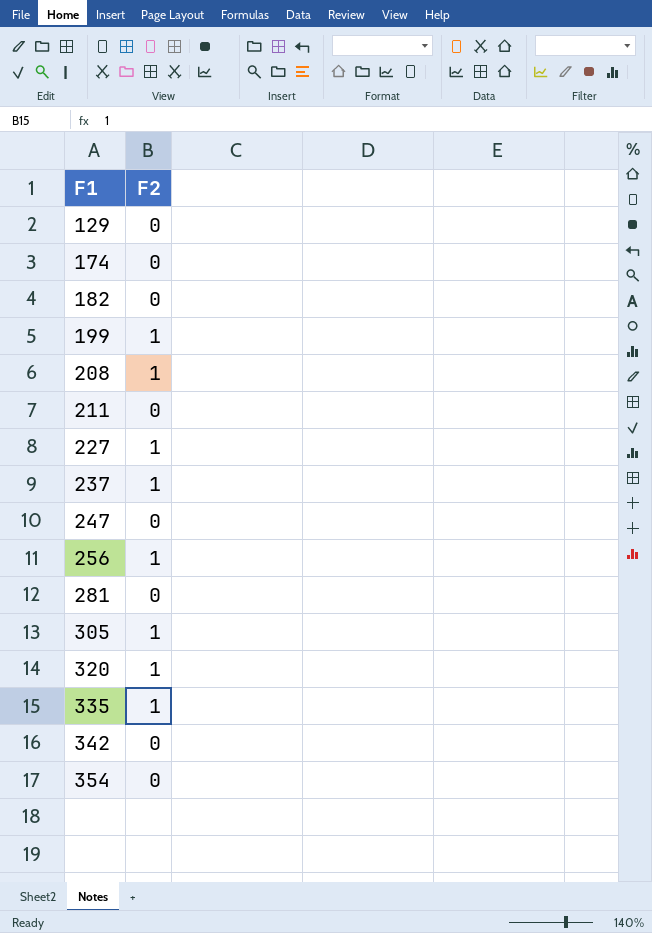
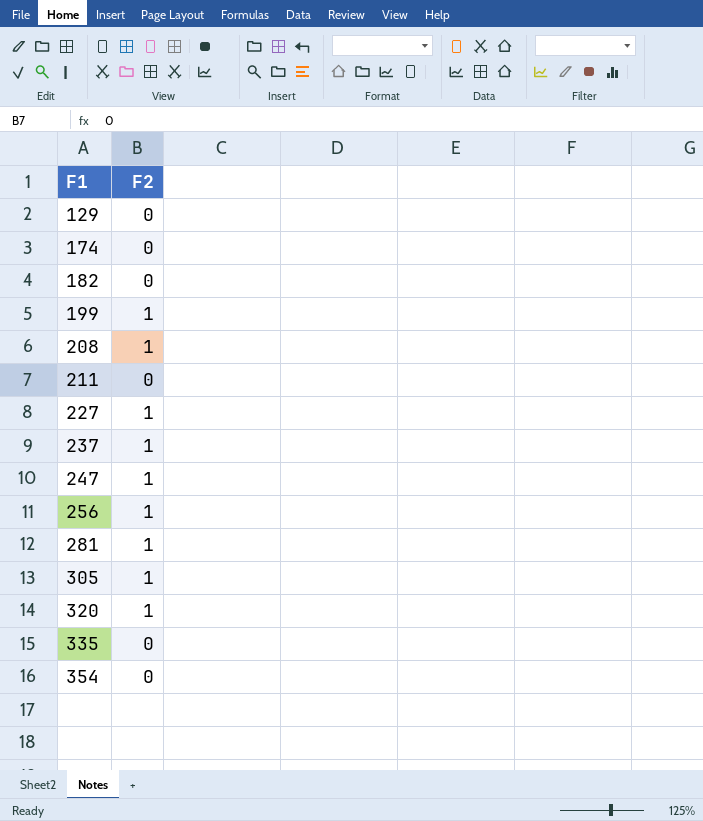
row 342: 0 -> none
247 | F2: 0 -> 1
281 | F2: 0 -> 1
335 | F2: 1 -> 0

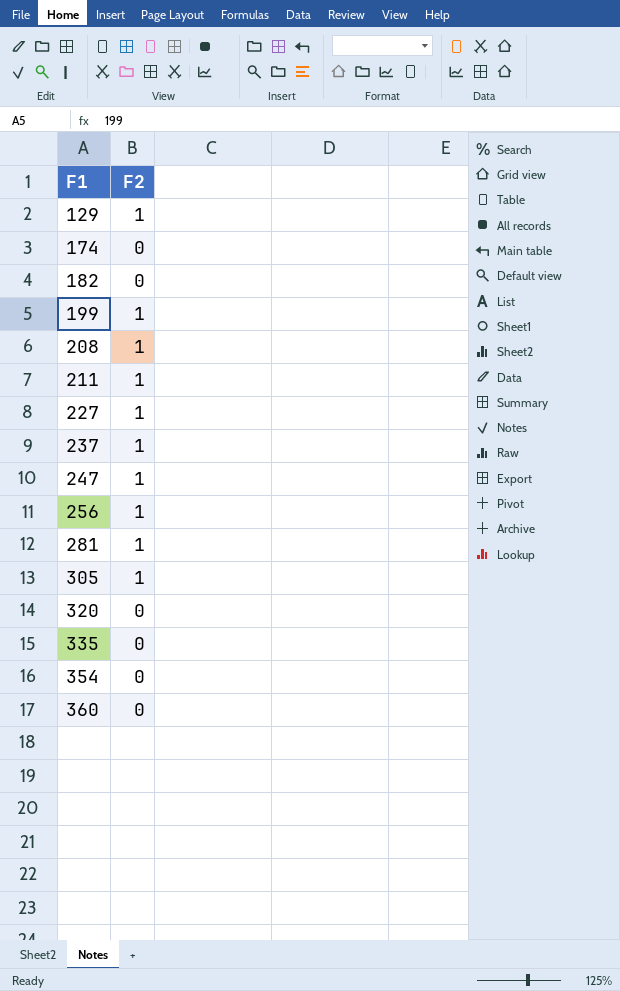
129 | F2: 0 -> 1
211 | F2: 0 -> 1
320 | F2: 1 -> 0
row 360: none -> 0

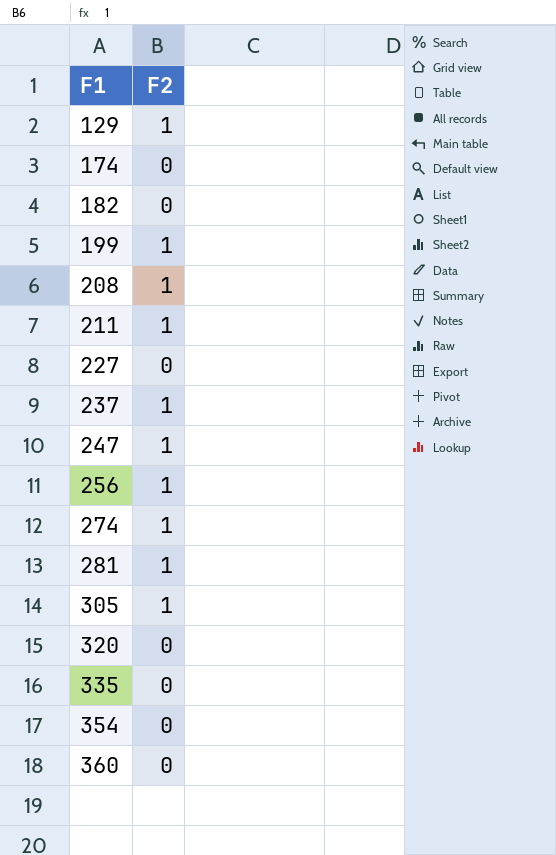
227 | F2: 1 -> 0
row 274: none -> 1

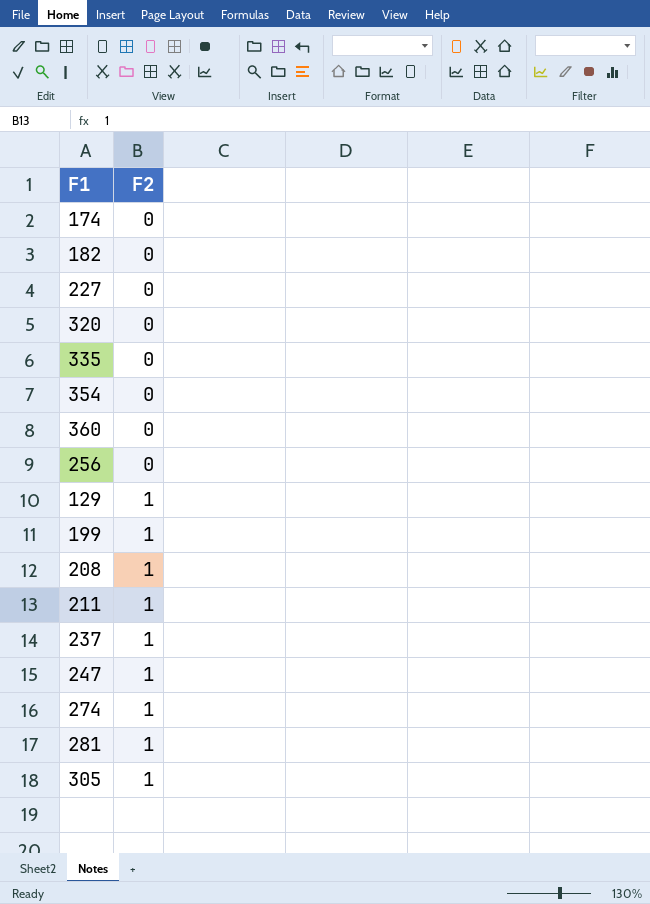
row order: F1 ascending -> F2 ascending
256 | F2: 1 -> 0

